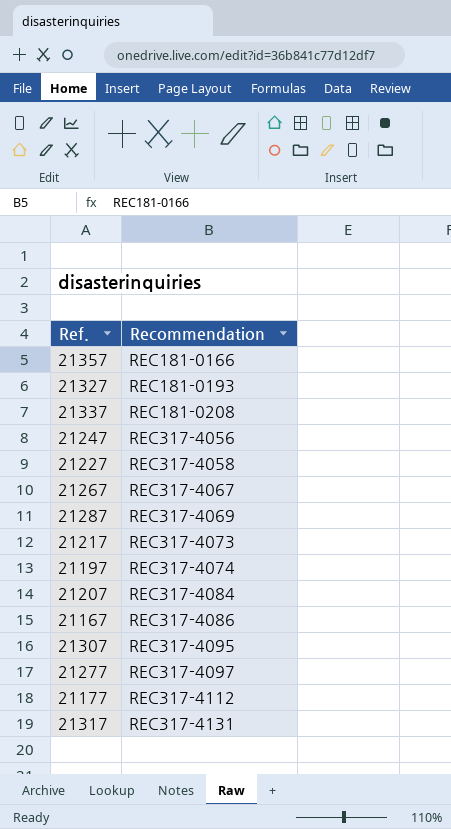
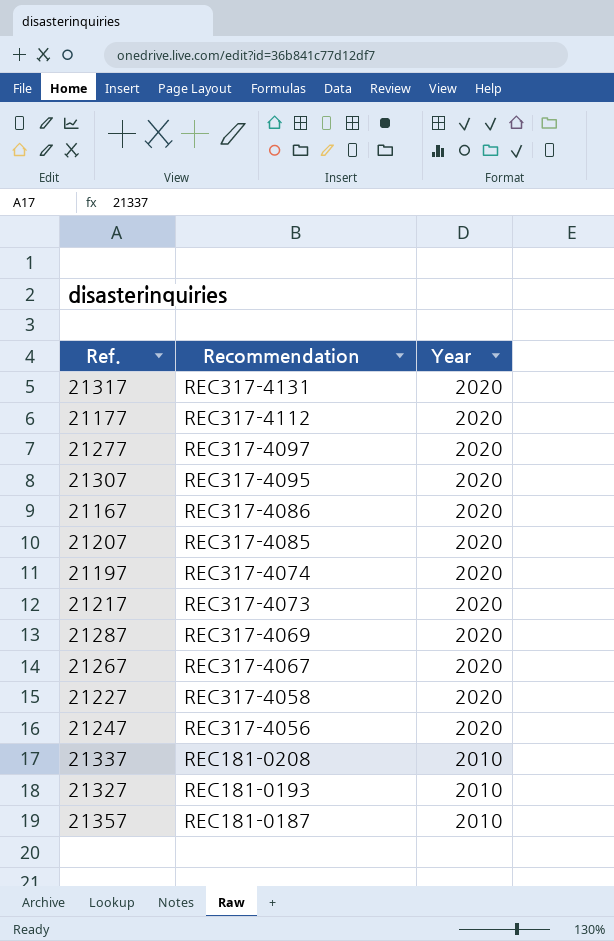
row order: Recommendation ascending -> Recommendation descending
column Year | position: none -> 3
21207 | Recommendation: REC317-4084 -> REC317-4085
21357 | Recommendation: REC181-0166 -> REC181-0187

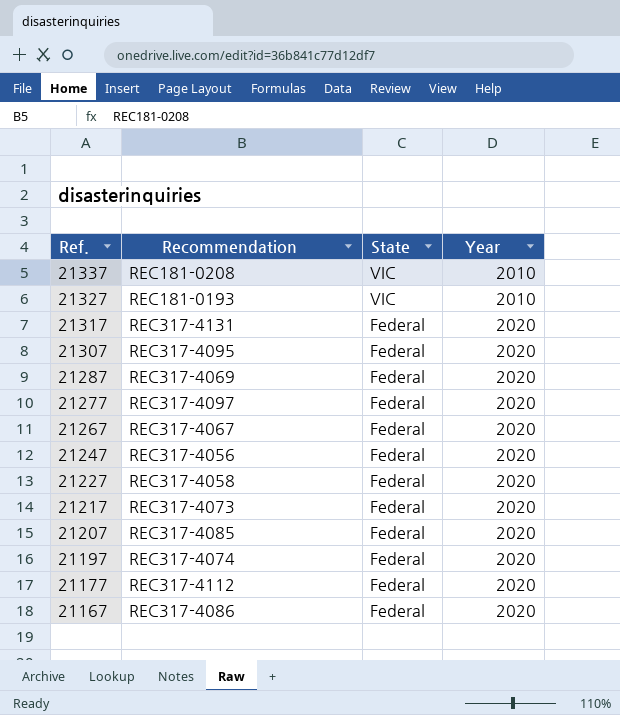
row order: Recommendation descending -> Ref. descending
column State | position: none -> 3
row 21357: REC181-0187 | 2010 -> none

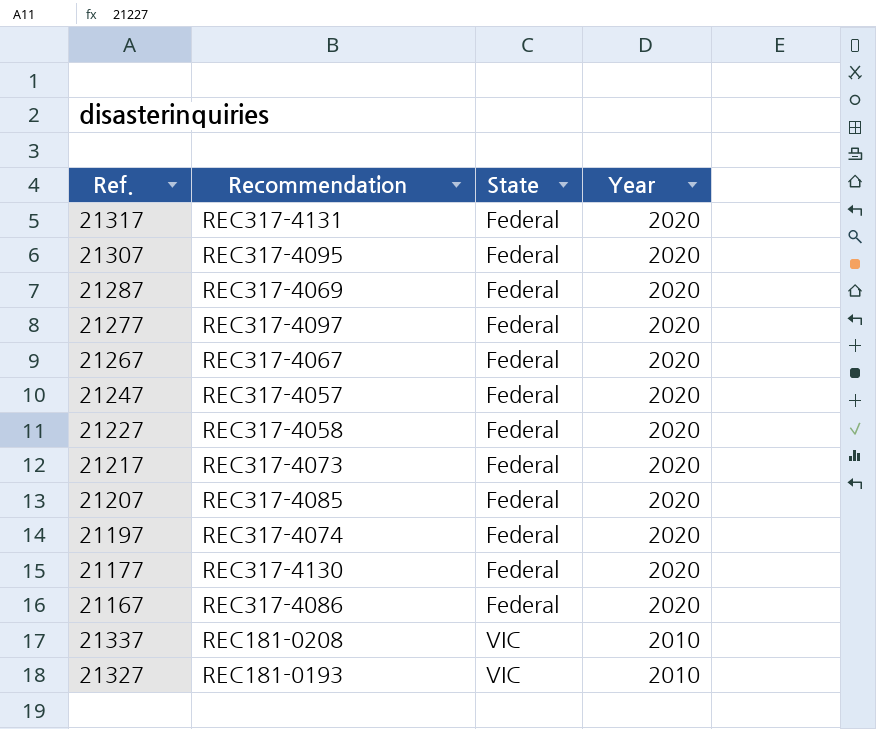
row order: Ref. descending -> State ascending
21247 | Recommendation: REC317-4056 -> REC317-4057
21177 | Recommendation: REC317-4112 -> REC317-4130

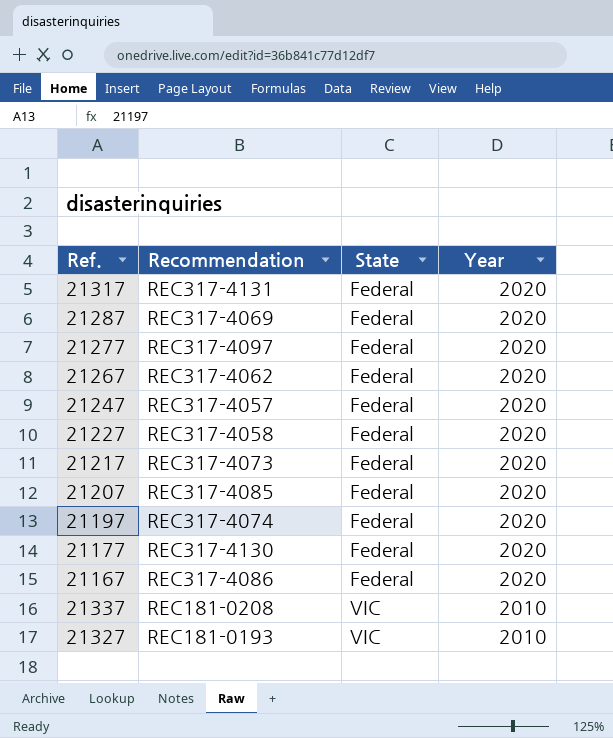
row 21307: REC317-4095 | Federal | 2020 -> none
21267 | Recommendation: REC317-4067 -> REC317-4062

